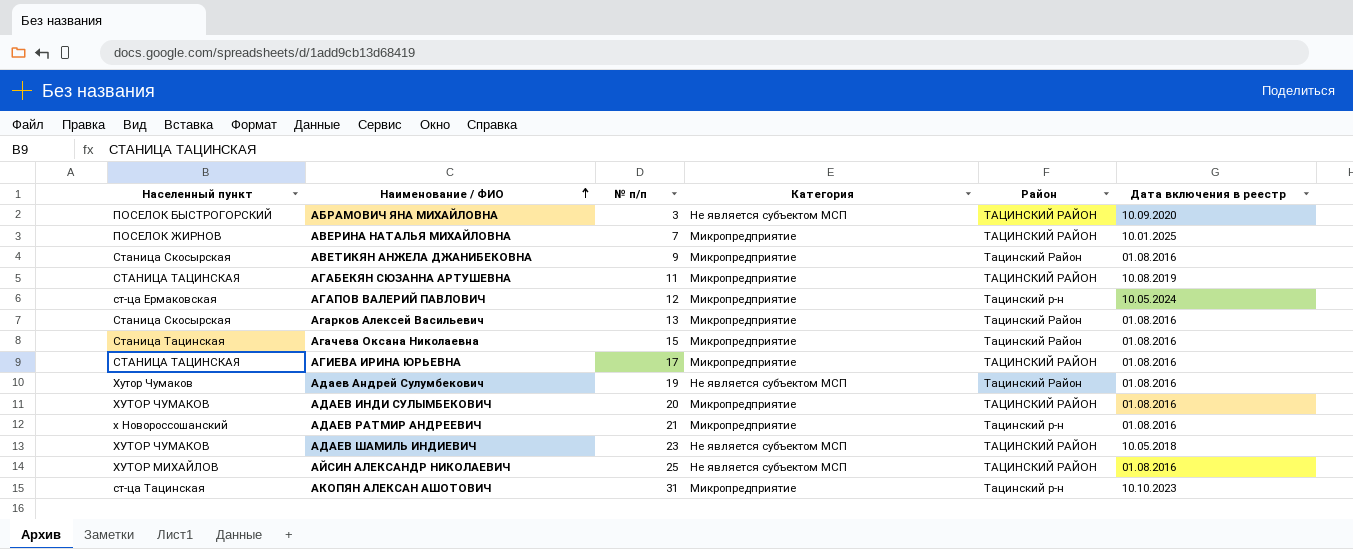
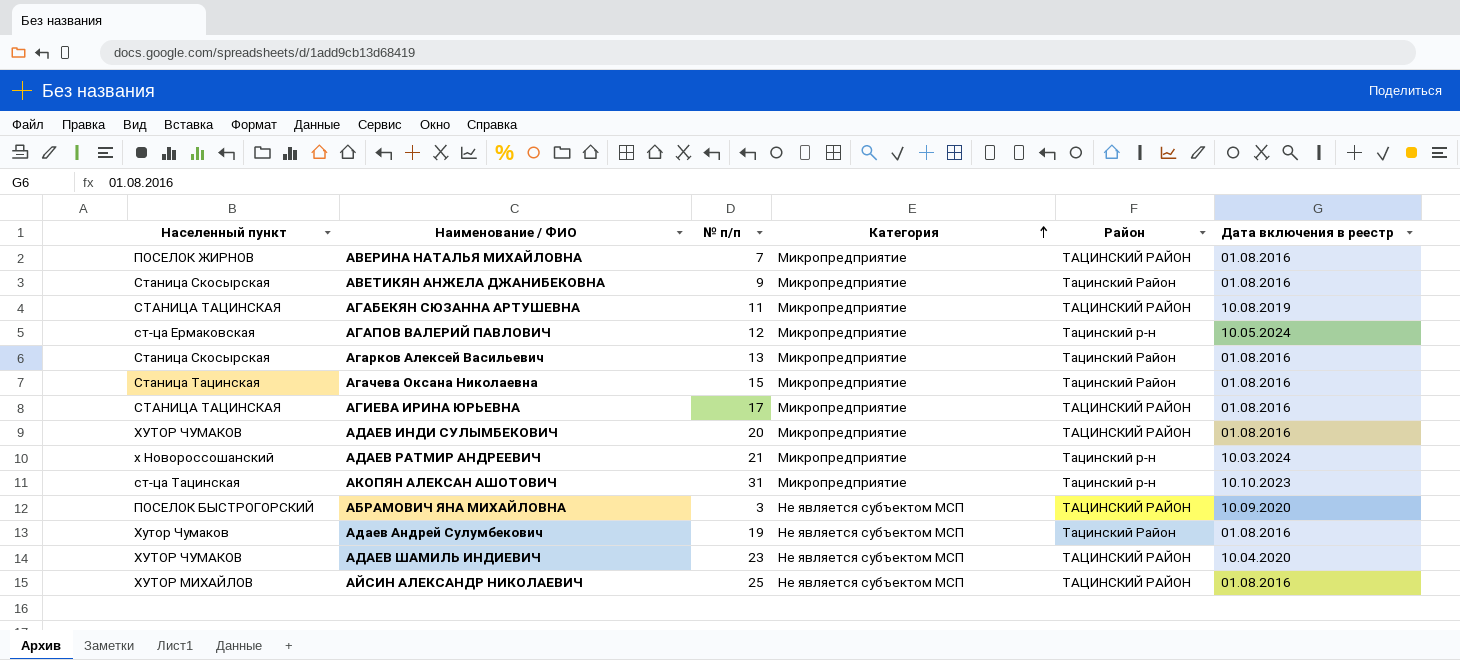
row order: Наименование / ФИО ascending -> Категория ascending
АВЕРИНА НАТАЛЬЯ МИХАЙЛОВНА | Дата включения в реестр: 10.01.2025 -> 01.08.2016
АДАЕВ РАТМИР АНДРЕЕВИЧ | Дата включения в реестр: 01.08.2016 -> 10.03.2024
АДАЕВ ШАМИЛЬ ИНДИЕВИЧ | Дата включения в реестр: 10.05.2018 -> 10.04.2020

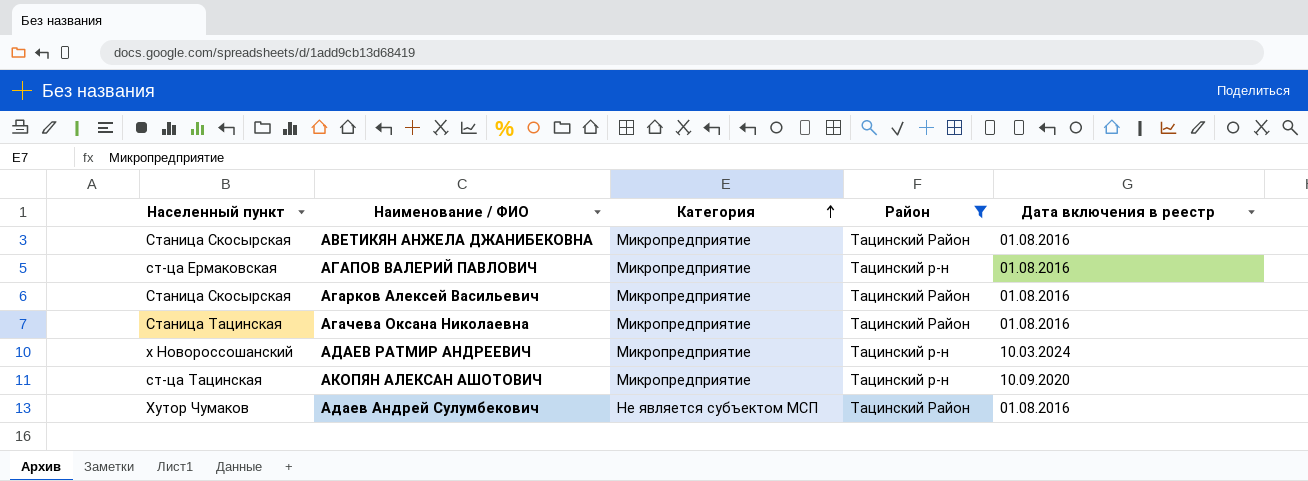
filter: none -> Район != ТАЦИНСКИЙ РАЙОН
column № п/п | position: 3 -> none
АГАПОВ ВАЛЕРИЙ ПАВЛОВИЧ | Дата включения в реестр: 10.05.2024 -> 01.08.2016
АКОПЯН АЛЕКСАН АШОТОВИЧ | Дата включения в реестр: 10.10.2023 -> 10.09.2020

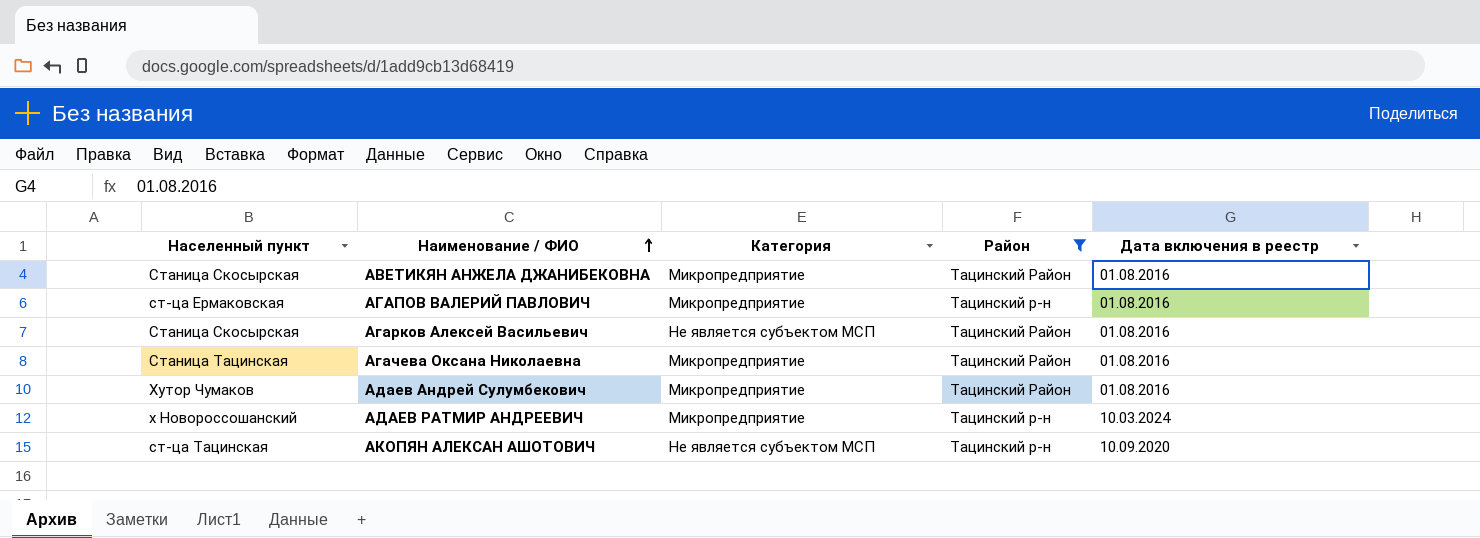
row order: Категория ascending -> Наименование / ФИО ascending
Агарков Алексей Васильевич | Категория: Микропредприятие -> Не является субъектом МСП
Адаев Андрей Сулумбекович | Категория: Не является субъектом МСП -> Микропредприятие
АКОПЯН АЛЕКСАН АШОТОВИЧ | Категория: Микропредприятие -> Не является субъектом МСП

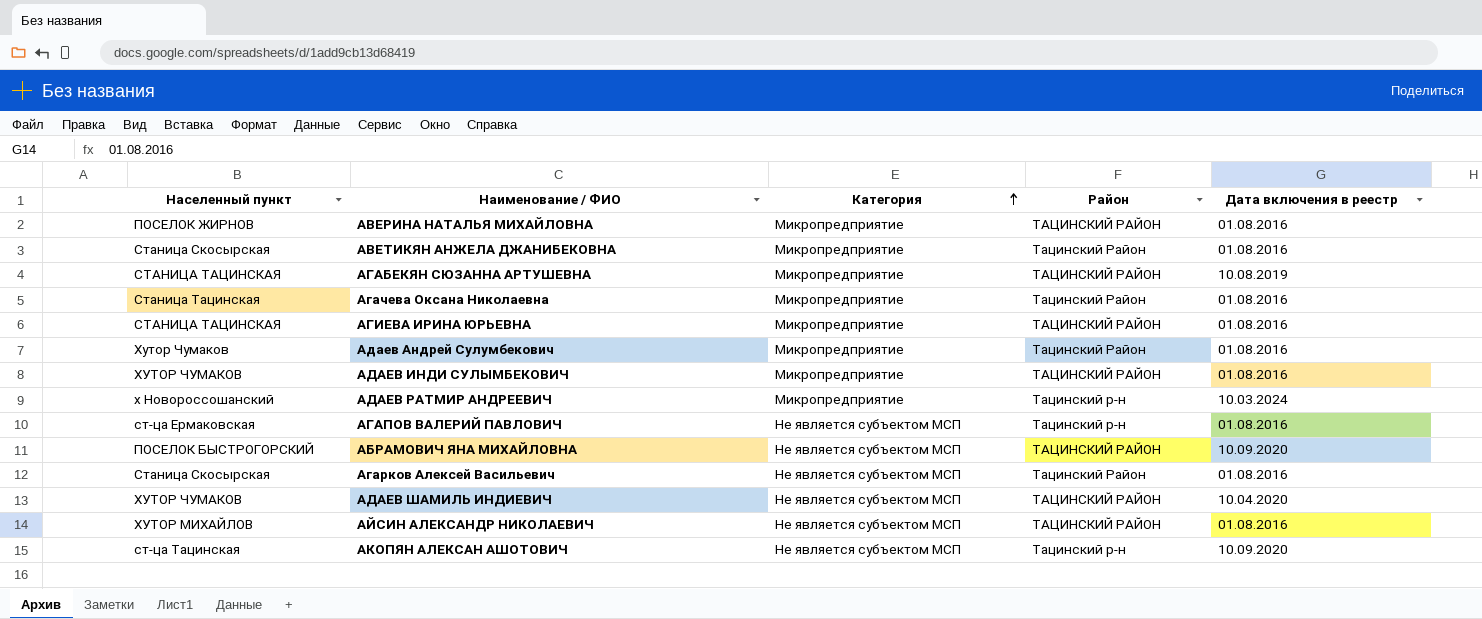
filter: Район != ТАЦИНСКИЙ РАЙОН -> none
row order: Наименование / ФИО ascending -> Категория ascending
АГАПОВ ВАЛЕРИЙ ПАВЛОВИЧ | Категория: Микропредприятие -> Не является субъектом МСП

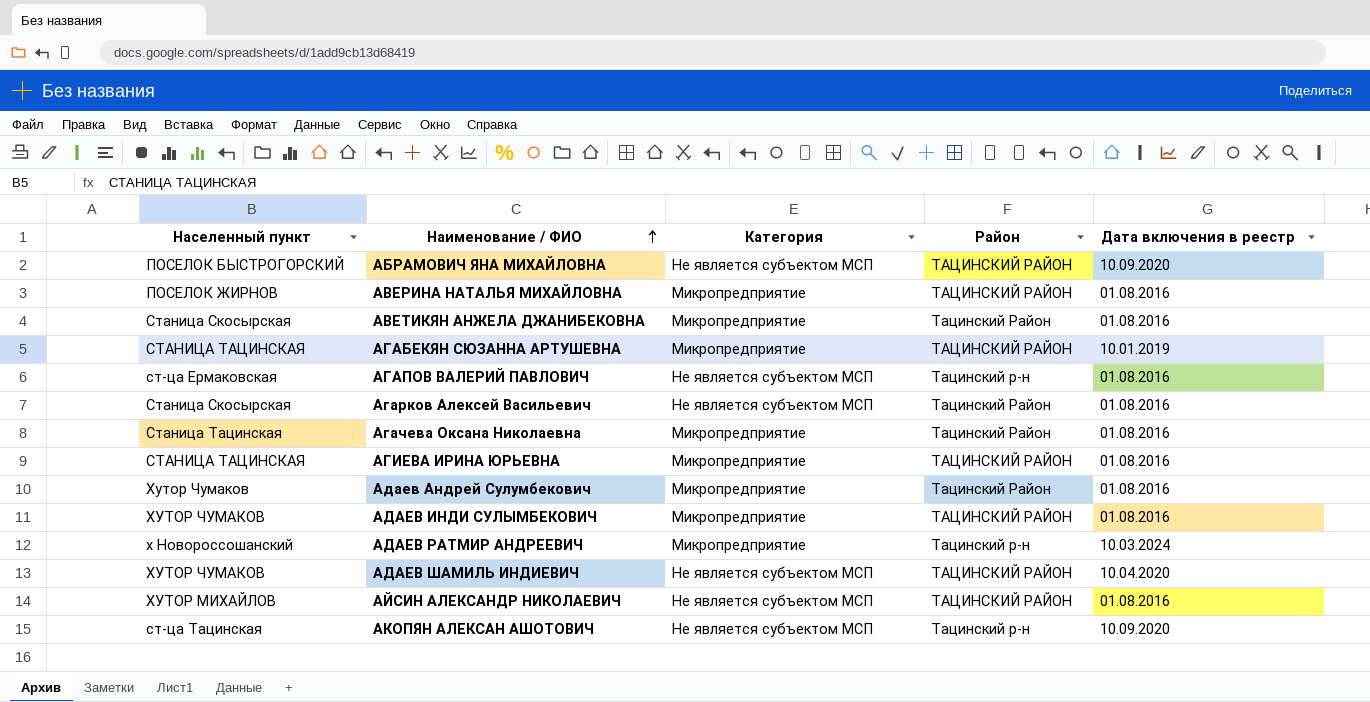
row order: Категория ascending -> Наименование / ФИО ascending
АГАБЕКЯН СЮЗАННА АРТУШЕВНА | Дата включения в реестр: 10.08.2019 -> 10.01.2019

